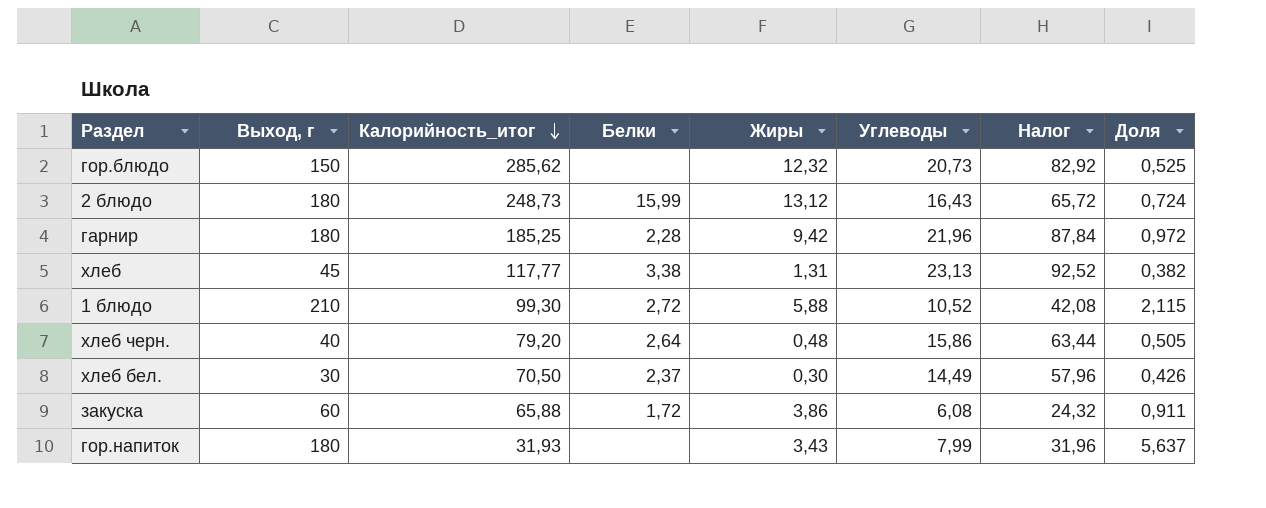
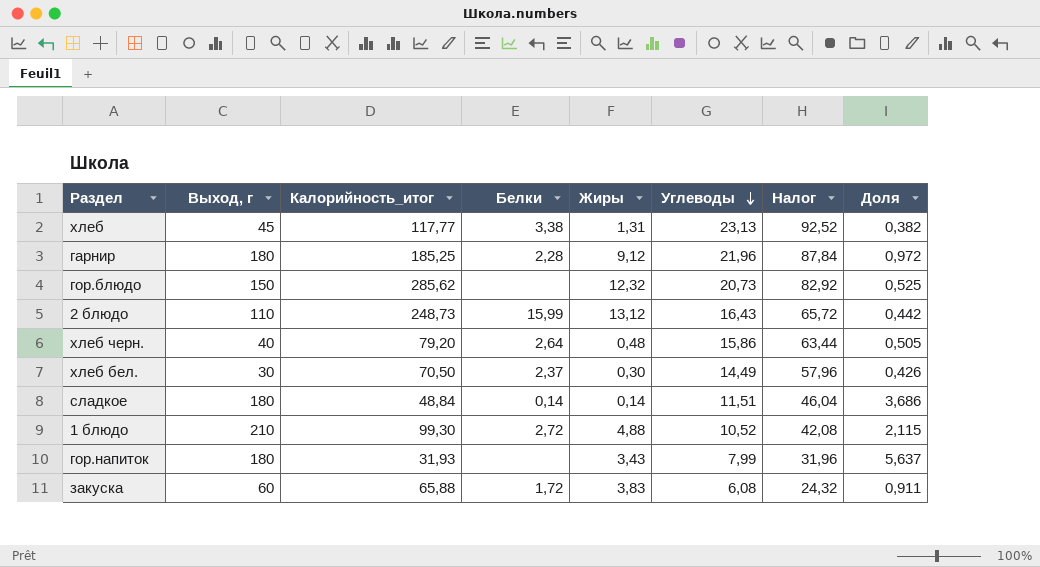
row order: Калорийность_итог descending -> Углеводы descending
гарнир | Жиры: 9,42 -> 9,12
2 блюдо | Выход, г: 180 -> 110
2 блюдо | Доля: 0,724 -> 0,442
row сладкое: none -> 180 | 48,84 | 0,14 | 0,14 | 11,51 | 46,04 | 3,686
1 блюдо | Жиры: 5,88 -> 4,88
закуска | Жиры: 3,86 -> 3,83

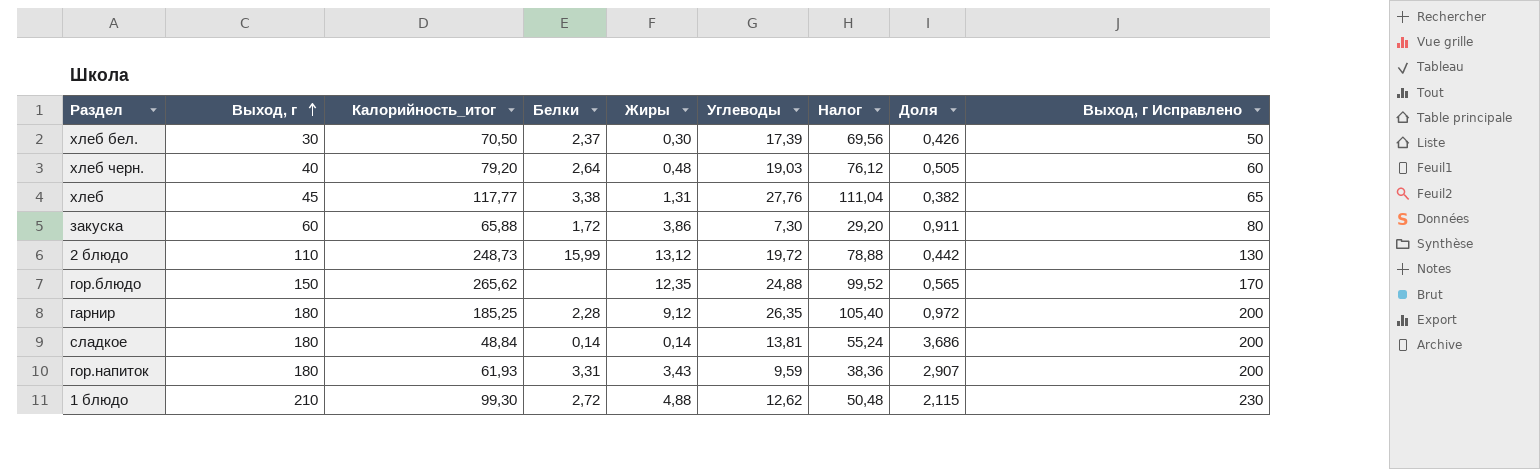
row order: Углеводы descending -> Выход, г ascending
column Выход, г Исправлено | formula: none -> [Выход, г] + 20
хлеб бел. | Углеводы: 14,49 -> 17,39
хлеб бел. | Налог: 57,96 -> 69,56
хлеб черн. | Углеводы: 15,86 -> 19,03
хлеб черн. | Налог: 63,44 -> 76,12
хлеб | Углеводы: 23,13 -> 27,76
хлеб | Налог: 92,52 -> 111,04
закуска | Жиры: 3,83 -> 3,86
закуска | Углеводы: 6,08 -> 7,30
закуска | Налог: 24,32 -> 29,20
2 блюдо | Углеводы: 16,43 -> 19,72
2 блюдо | Налог: 65,72 -> 78,88
гор.блюдо | Калорийность_итог: 285,62 -> 265,62
гор.блюдо | Жиры: 12,32 -> 12,35
гор.блюдо | Углеводы: 20,73 -> 24,88
гор.блюдо | Налог: 82,92 -> 99,52
гор.блюдо | Доля: 0,525 -> 0,565
гарнир | Углеводы: 21,96 -> 26,35
гарнир | Налог: 87,84 -> 105,40
сладкое | Углеводы: 11,51 -> 13,81
сладкое | Налог: 46,04 -> 55,24
гор.напиток | Калорийность_итог: 31,93 -> 61,93
гор.напиток | Белки: none -> 3,31
гор.напиток | Углеводы: 7,99 -> 9,59
гор.напиток | Налог: 31,96 -> 38,36
гор.напиток | Доля: 5,637 -> 2,907
1 блюдо | Углеводы: 10,52 -> 12,62
1 блюдо | Налог: 42,08 -> 50,48

